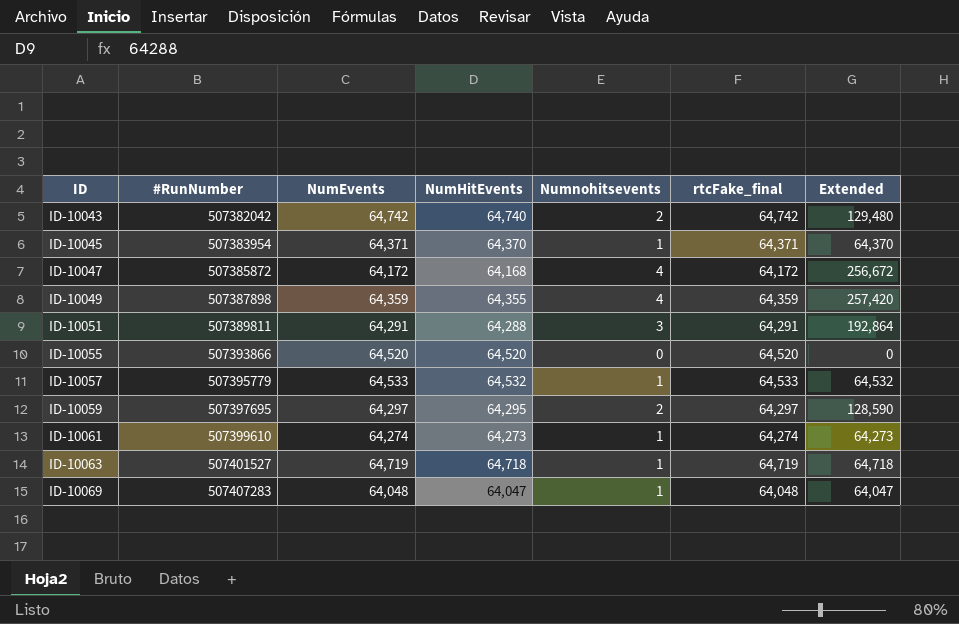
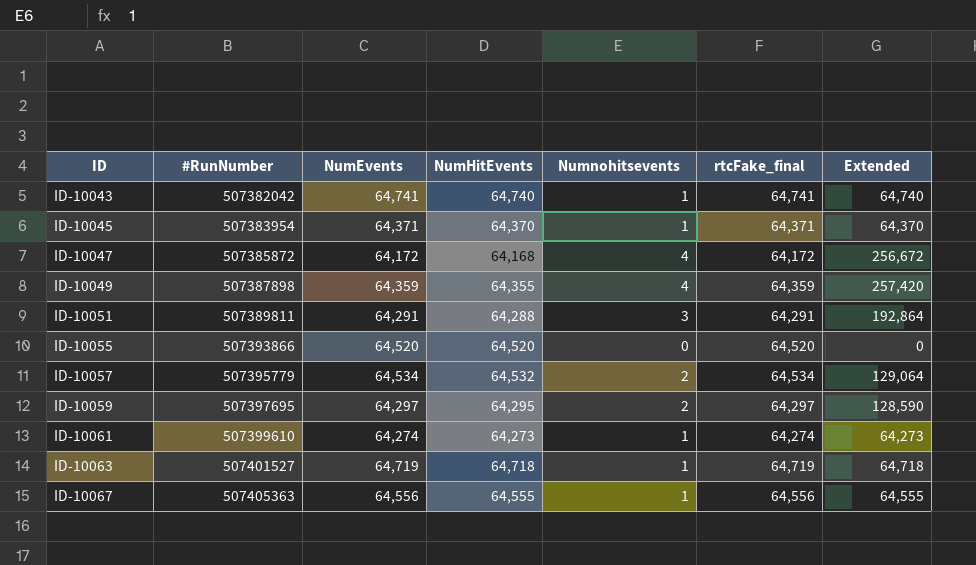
row ID-10069: 507407283 | 64,048 | 64,047 | 1 | 64,048 | 64,047 -> none
ID-10043 | NumEvents: 64,742 -> 64,741
ID-10043 | Numnohitsevents: 2 -> 1
ID-10043 | rtcFake_final: 64,742 -> 64,741
ID-10043 | Extended: 129,480 -> 64,740
ID-10057 | NumEvents: 64,533 -> 64,534
ID-10057 | Numnohitsevents: 1 -> 2
ID-10057 | rtcFake_final: 64,533 -> 64,534
ID-10057 | Extended: 64,532 -> 129,064
row ID-10067: none -> 507405363 | 64,556 | 64,555 | 1 | 64,556 | 64,555

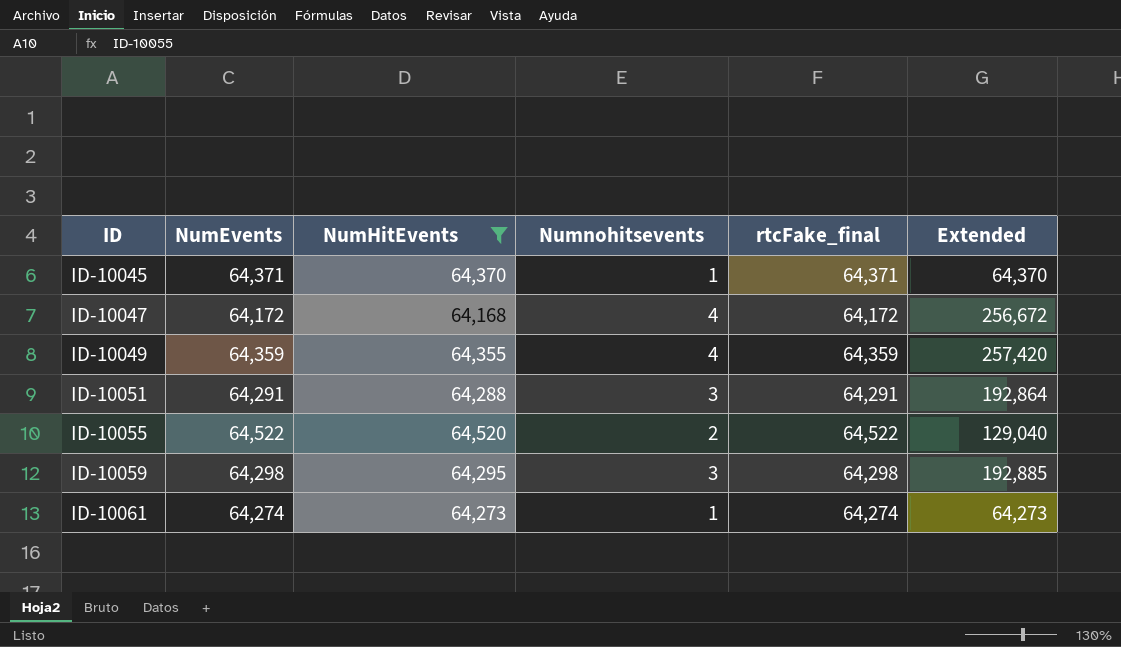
filter: none -> NumHitEvents <= 64,520
column #RunNumber | position: 2 -> none
ID-10055 | NumEvents: 64,520 -> 64,522
ID-10055 | Numnohitsevents: 0 -> 2
ID-10055 | rtcFake_final: 64,520 -> 64,522
ID-10055 | Extended: 0 -> 129,040
ID-10059 | NumEvents: 64,297 -> 64,298
ID-10059 | Numnohitsevents: 2 -> 3
ID-10059 | rtcFake_final: 64,297 -> 64,298
ID-10059 | Extended: 128,590 -> 192,885

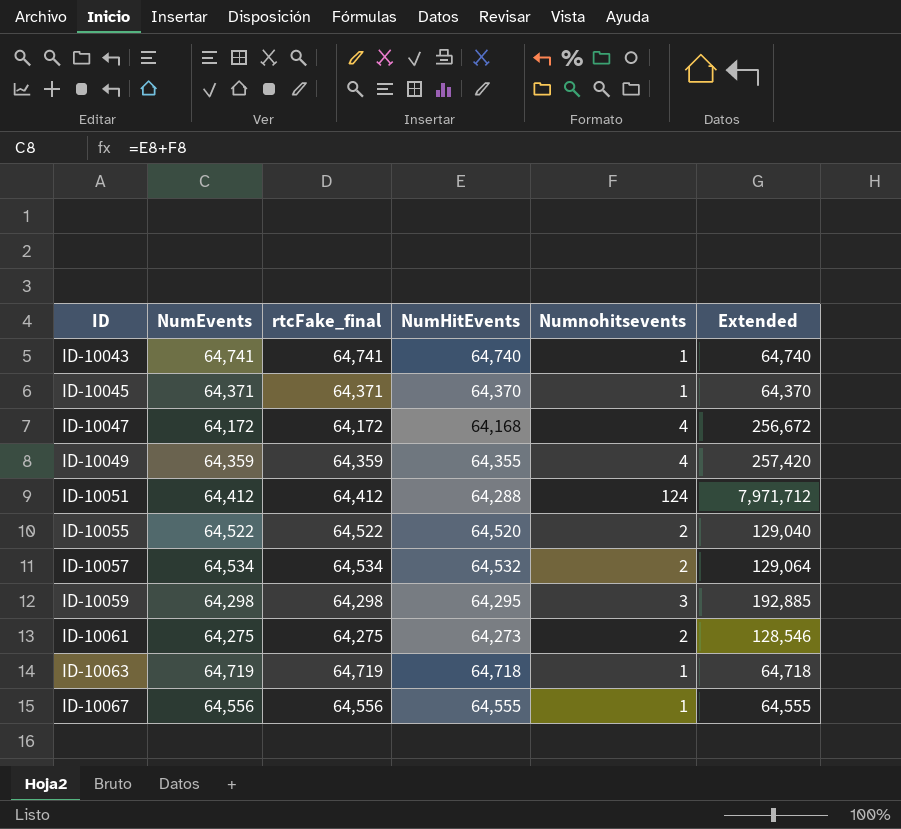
filter: NumHitEvents <= 64,520 -> none
column rtcFake_final | position: 5 -> 3
ID-10051 | NumEvents: 64,291 -> 64,412
ID-10051 | rtcFake_final: 64,291 -> 64,412
ID-10051 | Numnohitsevents: 3 -> 124
ID-10051 | Extended: 192,864 -> 7,971,712
ID-10061 | NumEvents: 64,274 -> 64,275
ID-10061 | rtcFake_final: 64,274 -> 64,275
ID-10061 | Numnohitsevents: 1 -> 2
ID-10061 | Extended: 64,273 -> 128,546

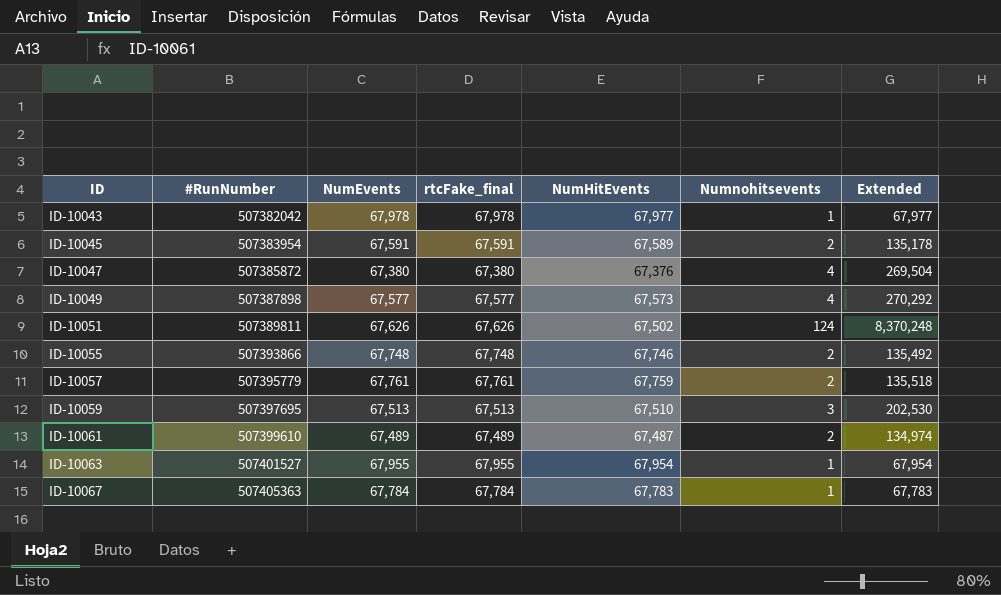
column #RunNumber | position: none -> 2
ID-10043 | NumEvents: 64,741 -> 67,978
ID-10043 | rtcFake_final: 64,741 -> 67,978
ID-10043 | NumHitEvents: 64,740 -> 67,977
ID-10043 | Extended: 64,740 -> 67,977
ID-10045 | NumEvents: 64,371 -> 67,591
ID-10045 | rtcFake_final: 64,371 -> 67,591
ID-10045 | NumHitEvents: 64,370 -> 67,589
ID-10045 | Numnohitsevents: 1 -> 2
ID-10045 | Extended: 64,370 -> 135,178
ID-10047 | NumEvents: 64,172 -> 67,380
ID-10047 | rtcFake_final: 64,172 -> 67,380
ID-10047 | NumHitEvents: 64,168 -> 67,376
ID-10047 | Extended: 256,672 -> 269,504
ID-10049 | NumEvents: 64,359 -> 67,577
ID-10049 | rtcFake_final: 64,359 -> 67,577
ID-10049 | NumHitEvents: 64,355 -> 67,573
ID-10049 | Extended: 257,420 -> 270,292
ID-10051 | NumEvents: 64,412 -> 67,626
ID-10051 | rtcFake_final: 64,412 -> 67,626
ID-10051 | NumHitEvents: 64,288 -> 67,502
ID-10051 | Extended: 7,971,712 -> 8,370,248
ID-10055 | NumEvents: 64,522 -> 67,748
ID-10055 | rtcFake_final: 64,522 -> 67,748
ID-10055 | NumHitEvents: 64,520 -> 67,746
ID-10055 | Extended: 129,040 -> 135,492
ID-10057 | NumEvents: 64,534 -> 67,761
ID-10057 | rtcFake_final: 64,534 -> 67,761
ID-10057 | NumHitEvents: 64,532 -> 67,759
ID-10057 | Extended: 129,064 -> 135,518
ID-10059 | NumEvents: 64,298 -> 67,513
ID-10059 | rtcFake_final: 64,298 -> 67,513
ID-10059 | NumHitEvents: 64,295 -> 67,510
ID-10059 | Extended: 192,885 -> 202,530
ID-10061 | NumEvents: 64,275 -> 67,489
ID-10061 | rtcFake_final: 64,275 -> 67,489
ID-10061 | NumHitEvents: 64,273 -> 67,487
ID-10061 | Extended: 128,546 -> 134,974
ID-10063 | NumEvents: 64,719 -> 67,955
ID-10063 | rtcFake_final: 64,719 -> 67,955
ID-10063 | NumHitEvents: 64,718 -> 67,954
ID-10063 | Extended: 64,718 -> 67,954
ID-10067 | NumEvents: 64,556 -> 67,784
ID-10067 | rtcFake_final: 64,556 -> 67,784
ID-10067 | NumHitEvents: 64,555 -> 67,783
ID-10067 | Extended: 64,555 -> 67,783

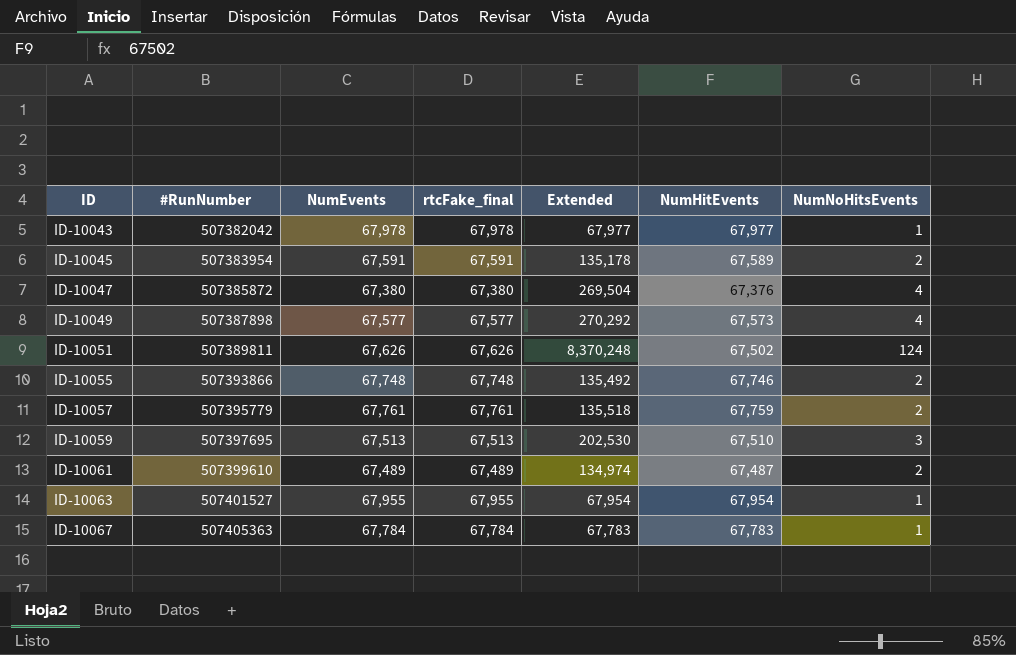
column Extended | position: 7 -> 5
column name: Numnohitsevents -> NumNoHitsEvents

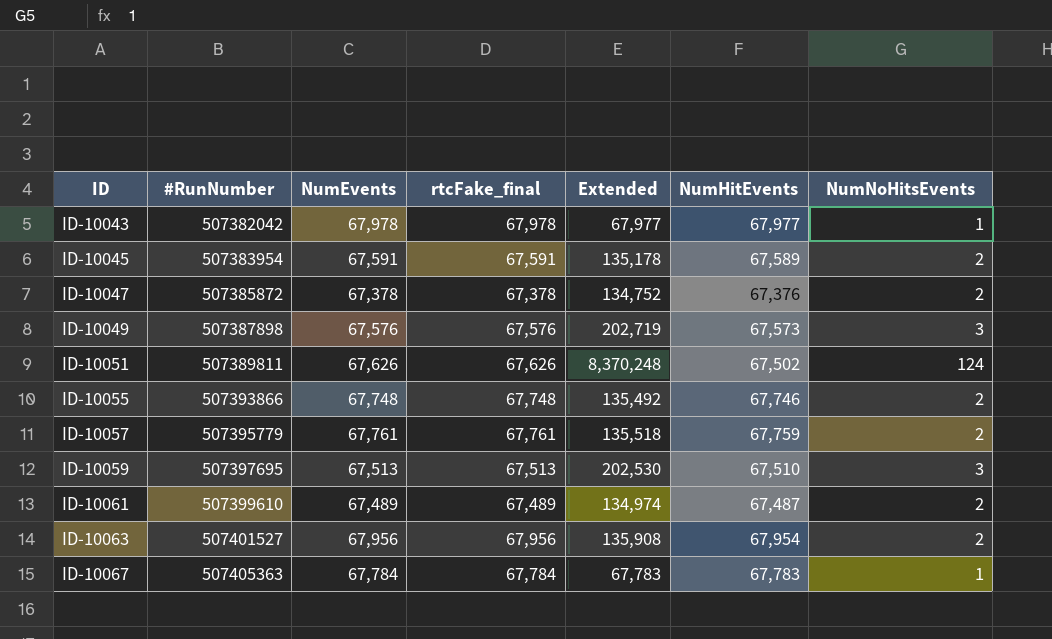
ID-10047 | NumEvents: 67,380 -> 67,378
ID-10047 | rtcFake_final: 67,380 -> 67,378
ID-10047 | Extended: 269,504 -> 134,752
ID-10047 | NumNoHitsEvents: 4 -> 2
ID-10049 | NumEvents: 67,577 -> 67,576
ID-10049 | rtcFake_final: 67,577 -> 67,576
ID-10049 | Extended: 270,292 -> 202,719
ID-10049 | NumNoHitsEvents: 4 -> 3
ID-10063 | NumEvents: 67,955 -> 67,956
ID-10063 | rtcFake_final: 67,955 -> 67,956
ID-10063 | Extended: 67,954 -> 135,908
ID-10063 | NumNoHitsEvents: 1 -> 2

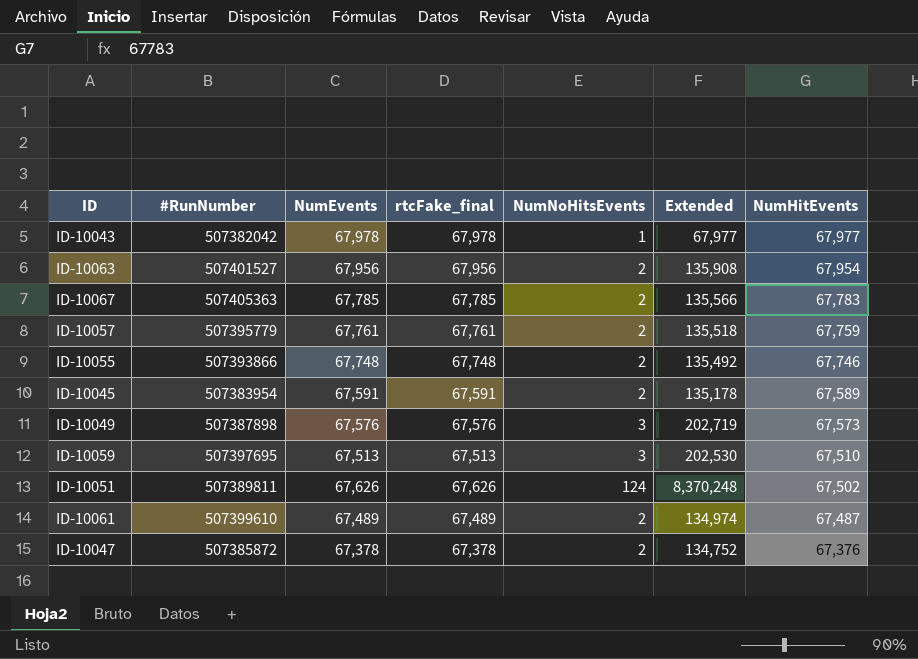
row order: ID ascending -> NumHitEvents descending
column NumNoHitsEvents | position: 7 -> 5
ID-10067 | NumEvents: 67,784 -> 67,785
ID-10067 | rtcFake_final: 67,784 -> 67,785
ID-10067 | NumNoHitsEvents: 1 -> 2
ID-10067 | Extended: 67,783 -> 135,566

